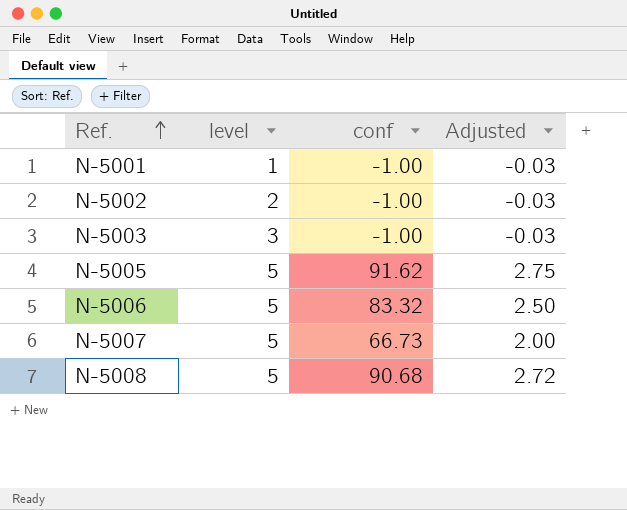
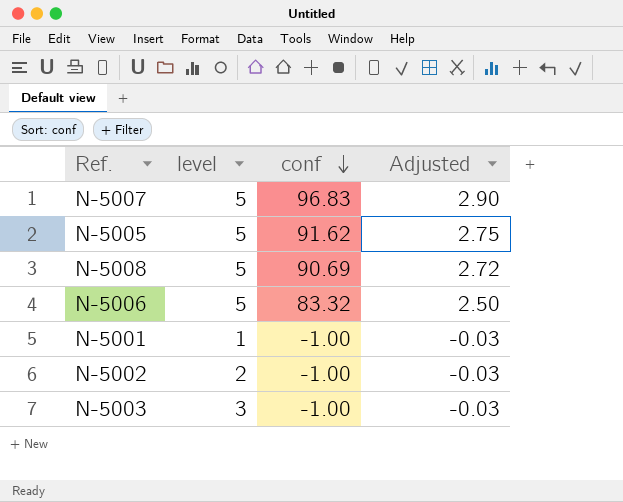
row order: Ref. ascending -> conf descending
N-5007 | conf: 66.73 -> 96.83
N-5007 | Adjusted: 2.00 -> 2.90
N-5008 | conf: 90.68 -> 90.69

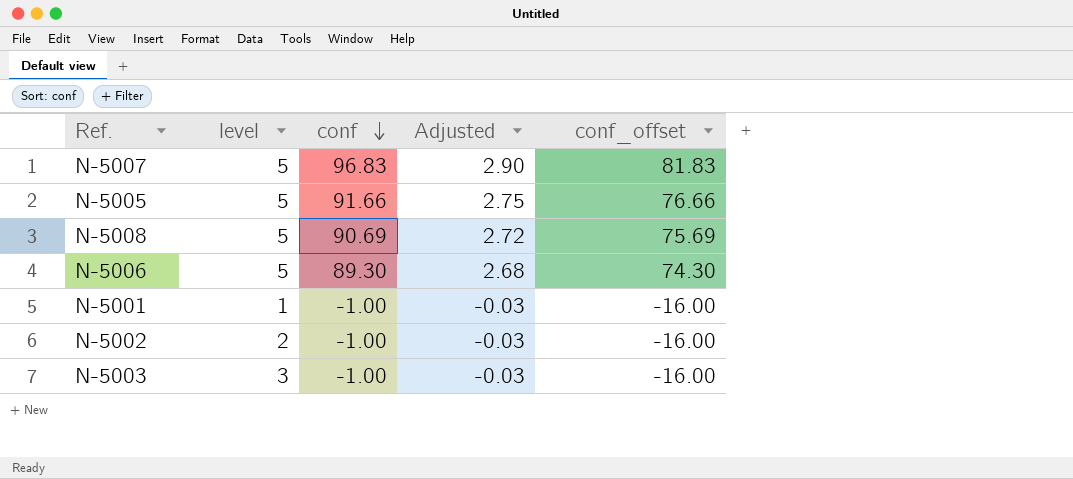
column conf_offset | formula: none -> [conf] - 15
N-5005 | conf: 91.62 -> 91.66
N-5006 | conf: 83.32 -> 89.30
N-5006 | Adjusted: 2.50 -> 2.68

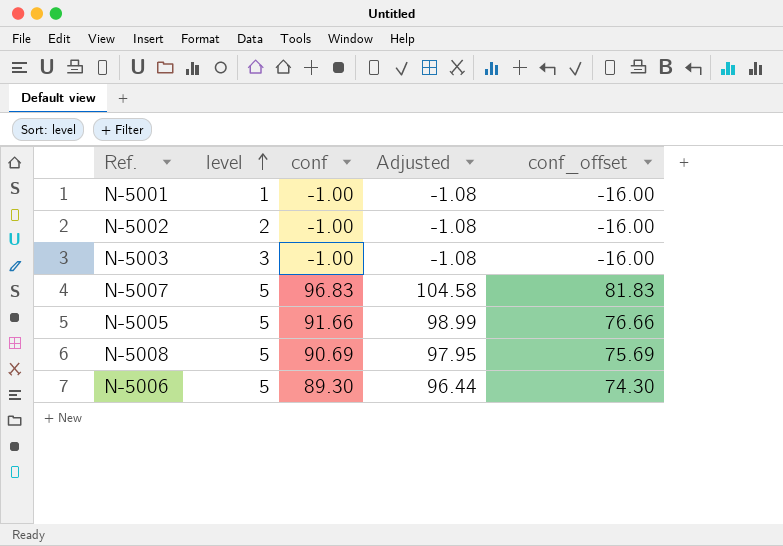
row order: conf descending -> level ascending
column Adjusted | formula: [conf] * 0.03 -> [conf] * 1.08

